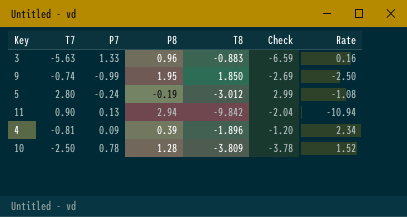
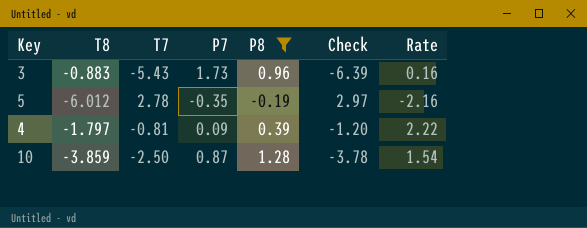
filter: none -> P8 <= 1.28
column T8 | position: 5 -> 2
3 | T7: -5.63 -> -5.43
3 | P7: 1.33 -> 1.73
3 | Check: -6.59 -> -6.39
5 | T8: -3.012 -> -6.012
5 | T7: 2.80 -> 2.78
5 | P7: -0.24 -> -0.35
5 | Check: 2.99 -> 2.97
5 | Rate: -1.08 -> -2.16
4 | T8: -1.896 -> -1.797
4 | Rate: 2.34 -> 2.22
10 | T8: -3.809 -> -3.859
10 | P7: 0.78 -> 0.87
10 | Rate: 1.52 -> 1.54

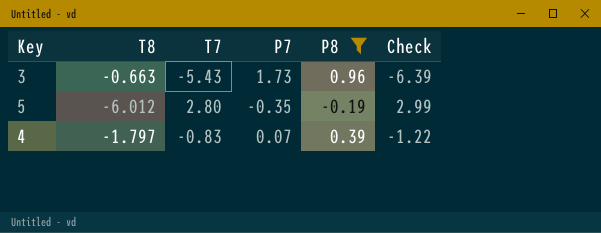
column Rate | formula: [T8] / [T7] -> none
row 10: -3.859 | -2.50 | 0.87 | 1.28 | -3.78 | 1.54 -> none
3 | T8: -0.883 -> -0.663
5 | T7: 2.78 -> 2.80
5 | Check: 2.97 -> 2.99
4 | T7: -0.81 -> -0.83
4 | P7: 0.09 -> 0.07
4 | Check: -1.20 -> -1.22

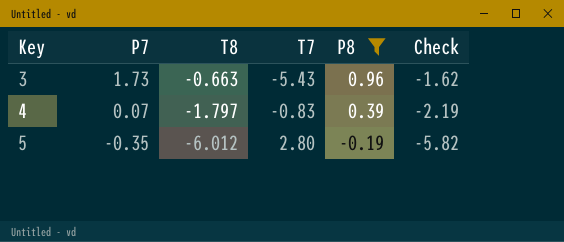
row order: none -> Key ascending
column P7 | position: 4 -> 2
column Check | formula: [T7] - [P8] -> [T8] - [P8]

